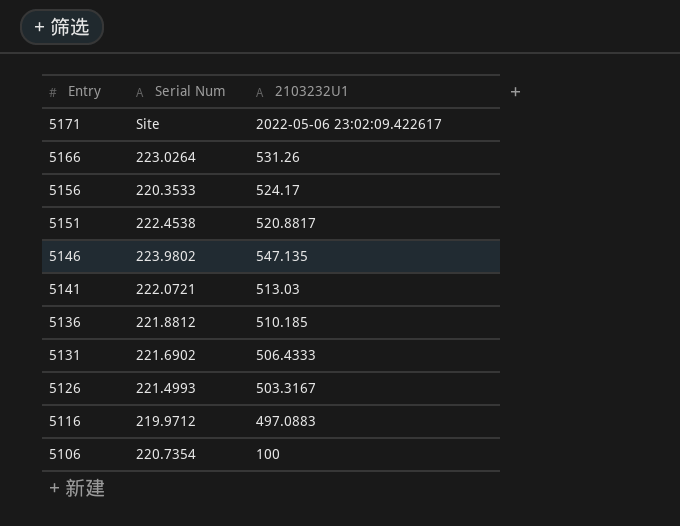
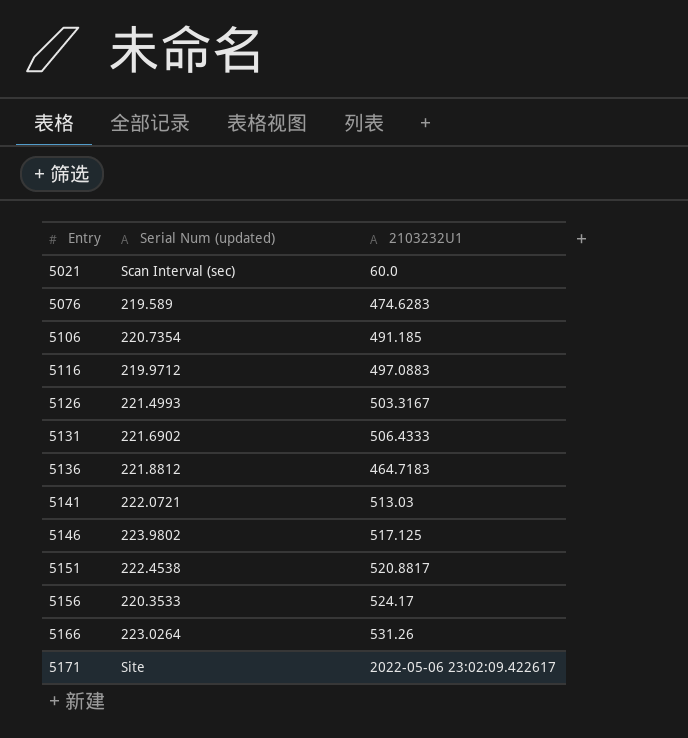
row order: Entry descending -> Entry ascending
column name: Serial Num -> Serial Num (updated)
row 5021: none -> Scan Interval (sec) | 60.0
row 5076: none -> 219.589 | 474.6283
5106 | 2103232U1: 100 -> 491.185
5136 | 2103232U1: 510.185 -> 464.7183
5146 | 2103232U1: 547.135 -> 517.125

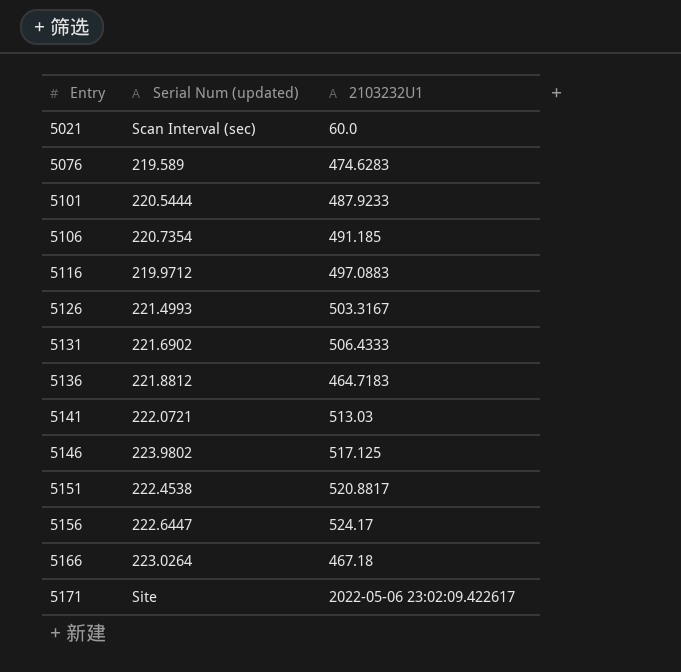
row 5101: none -> 220.5444 | 487.9233
5156 | Serial Num (updated): 220.3533 -> 222.6447
5166 | 2103232U1: 531.26 -> 467.18

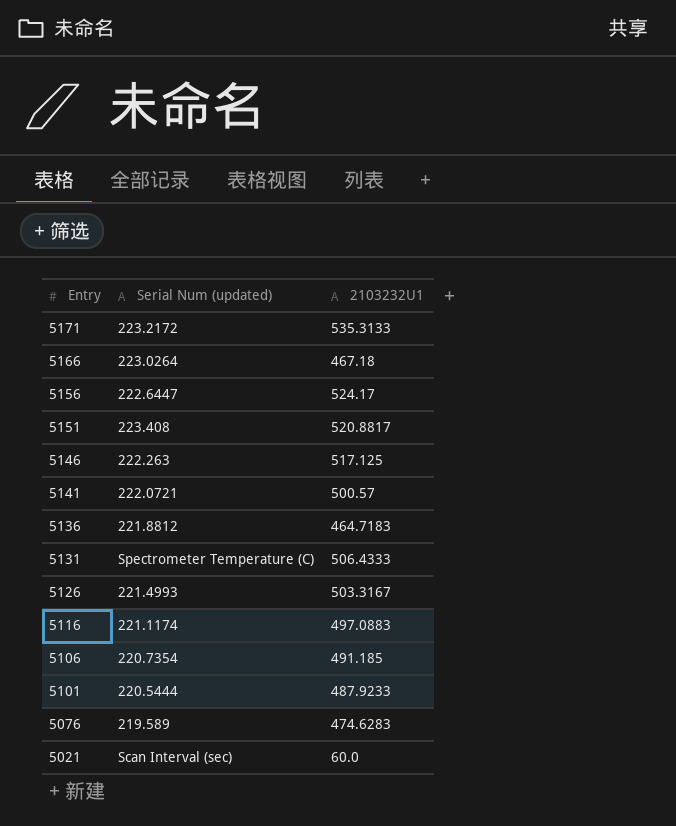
row order: Entry ascending -> Entry descending
5171 | Serial Num (updated): Site -> 223.2172
5171 | 2103232U1: 2022-05-06 23:02:09.422617 -> 535.3133
5151 | Serial Num (updated): 222.4538 -> 223.408
5146 | Serial Num (updated): 223.9802 -> 222.263
5141 | 2103232U1: 513.03 -> 500.57
5131 | Serial Num (updated): 221.6902 -> Spectrometer Temperature (C)
5116 | Serial Num (updated): 219.9712 -> 221.1174

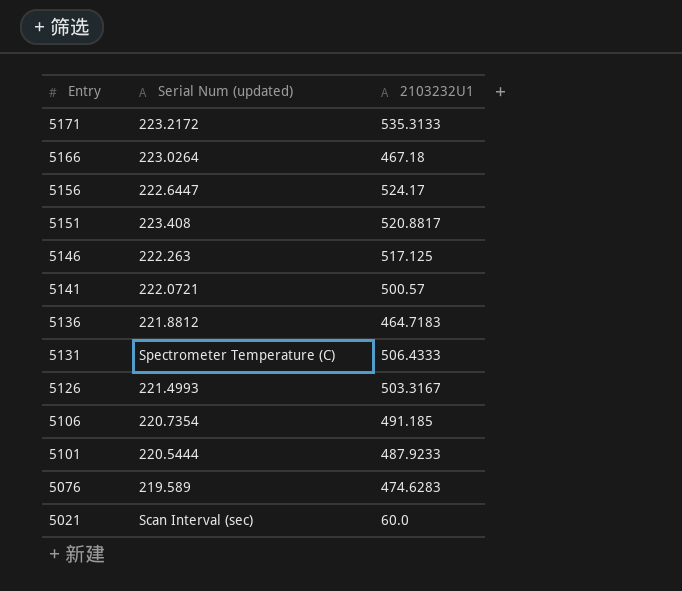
row 5116: 221.1174 | 497.0883 -> none

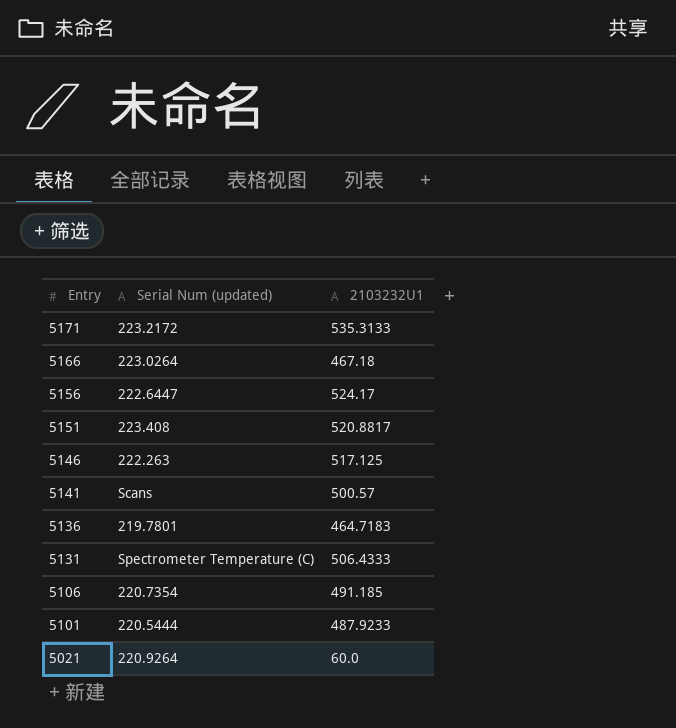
row 5126: 221.4993 | 503.3167 -> none
row 5076: 219.589 | 474.6283 -> none
5141 | Serial Num (updated): 222.0721 -> Scans
5136 | Serial Num (updated): 221.8812 -> 219.7801
5021 | Serial Num (updated): Scan Interval (sec) -> 220.9264

